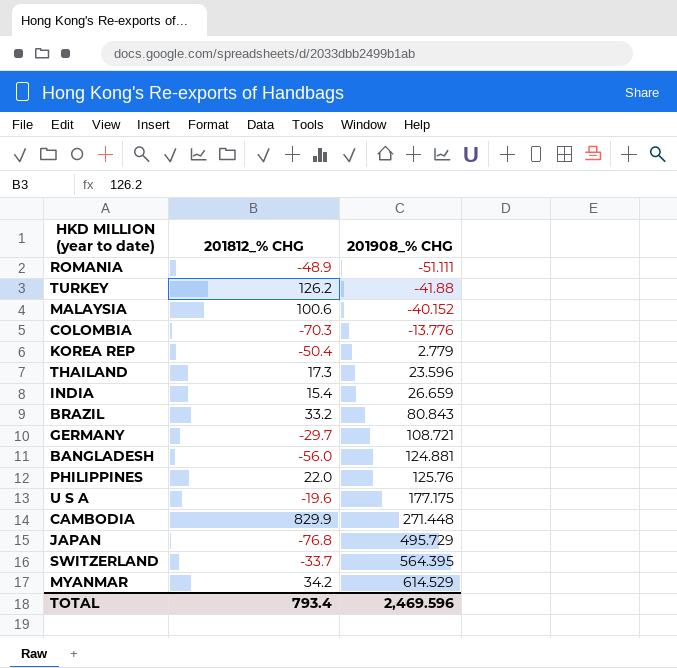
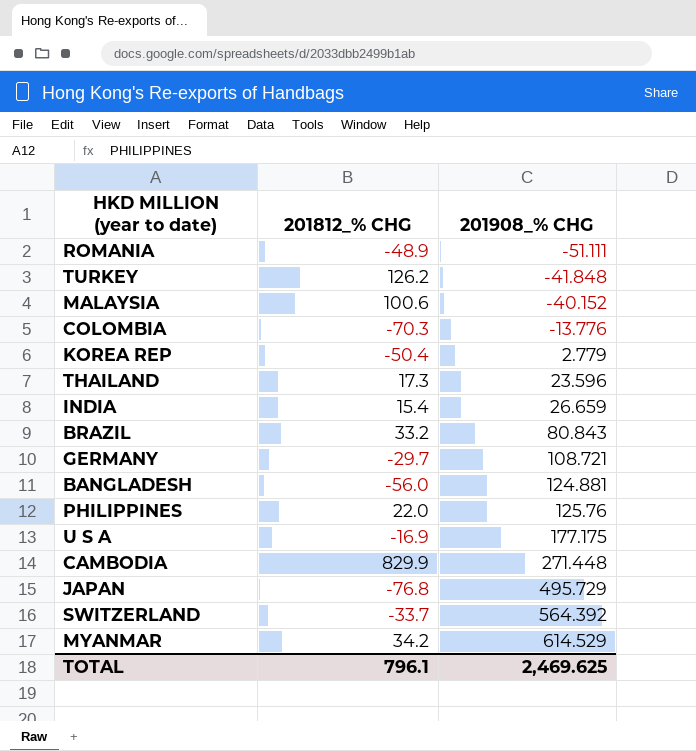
TURKEY | 201908_% CHG: -41.88 -> -41.848
U S A | 201812_% CHG: -19.6 -> -16.9
SWITZERLAND | 201908_% CHG: 564.395 -> 564.392
TOTAL | 201812_% CHG: 793.4 -> 796.1
TOTAL | 201908_% CHG: 2,469.596 -> 2,469.625

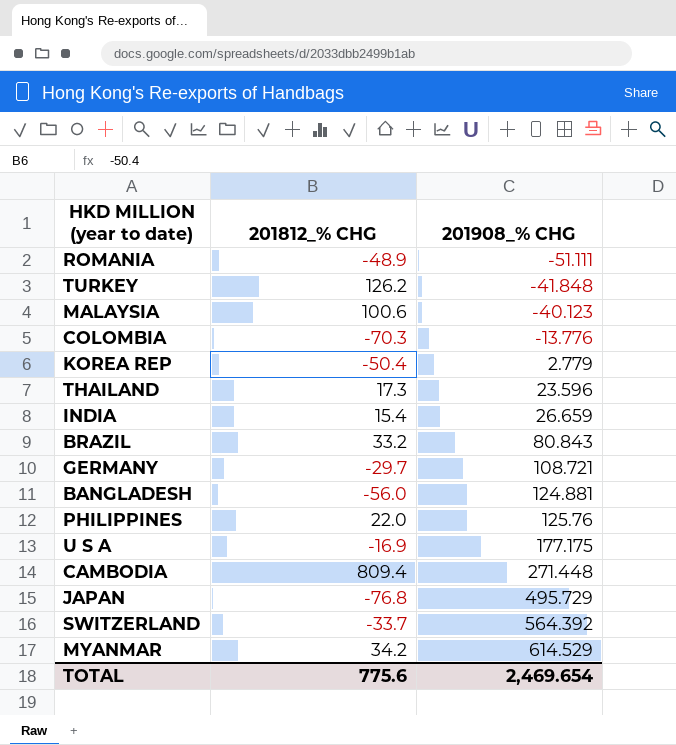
MALAYSIA | 201908_% CHG: -40.152 -> -40.123
CAMBODIA | 201812_% CHG: 829.9 -> 809.4
TOTAL | 201812_% CHG: 796.1 -> 775.6
TOTAL | 201908_% CHG: 2,469.625 -> 2,469.654

